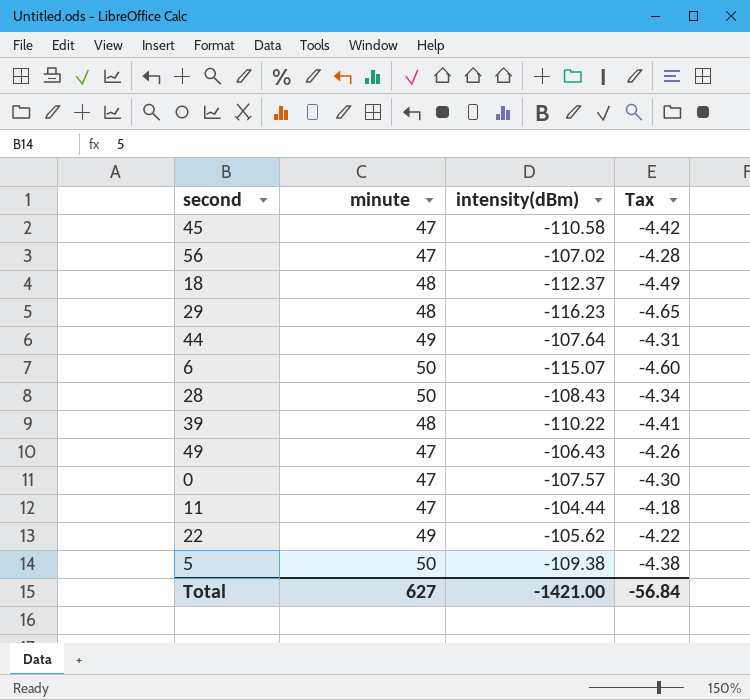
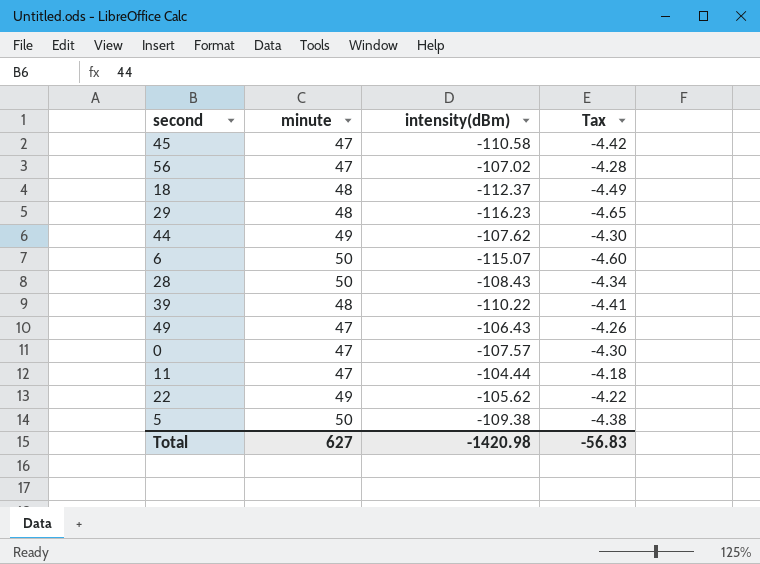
44 | intensity(dBm): -107.64 -> -107.62
44 | Tax: -4.31 -> -4.30
Total | intensity(dBm): -1421.00 -> -1420.98
Total | Tax: -56.84 -> -56.83

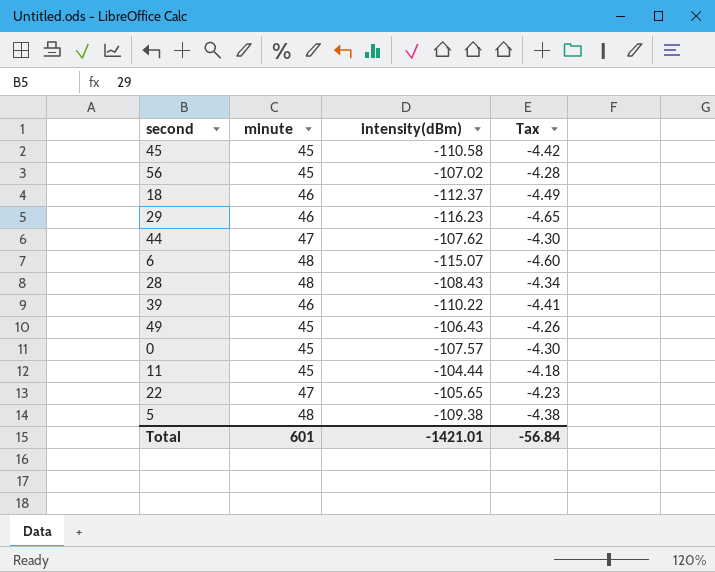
45 | minute: 47 -> 45
56 | minute: 47 -> 45
18 | minute: 48 -> 46
29 | minute: 48 -> 46
44 | minute: 49 -> 47
6 | minute: 50 -> 48
28 | minute: 50 -> 48
39 | minute: 48 -> 46
49 | minute: 47 -> 45
0 | minute: 47 -> 45
11 | minute: 47 -> 45
22 | minute: 49 -> 47
22 | intensity(dBm): -105.62 -> -105.65
22 | Tax: -4.22 -> -4.23
5 | minute: 50 -> 48
Total | minute: 627 -> 601
Total | intensity(dBm): -1420.98 -> -1421.01
Total | Tax: -56.83 -> -56.84

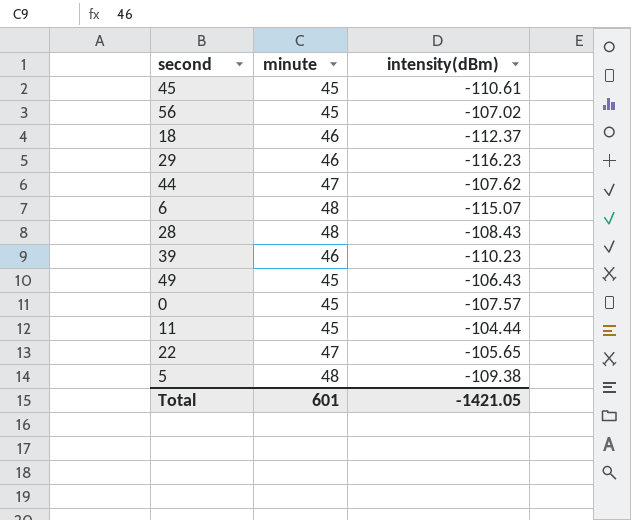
column Tax | formula: [intensity(dBm)] * 0.04 -> none
45 | intensity(dBm): -110.58 -> -110.61
39 | intensity(dBm): -110.22 -> -110.23
Total | intensity(dBm): -1421.01 -> -1421.05

